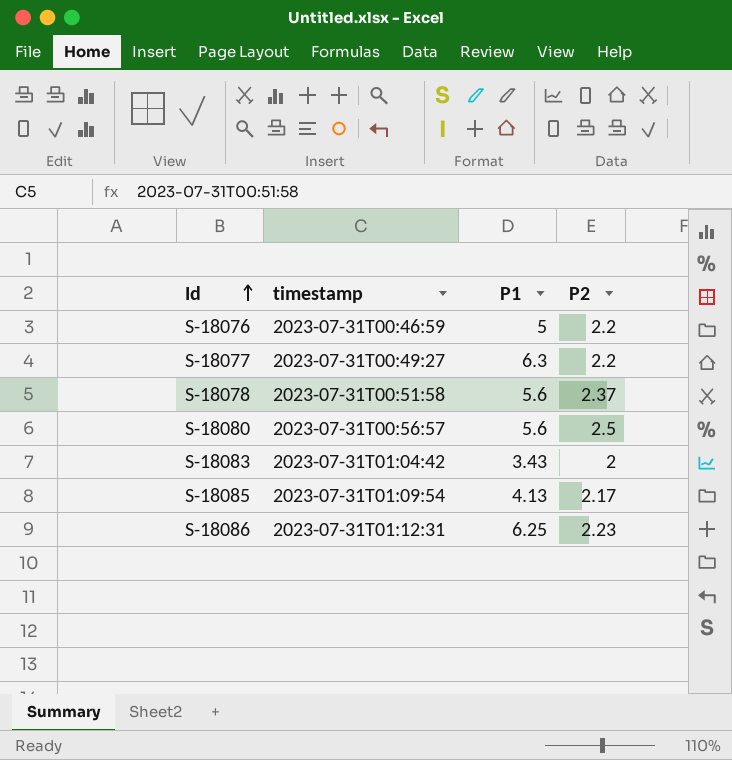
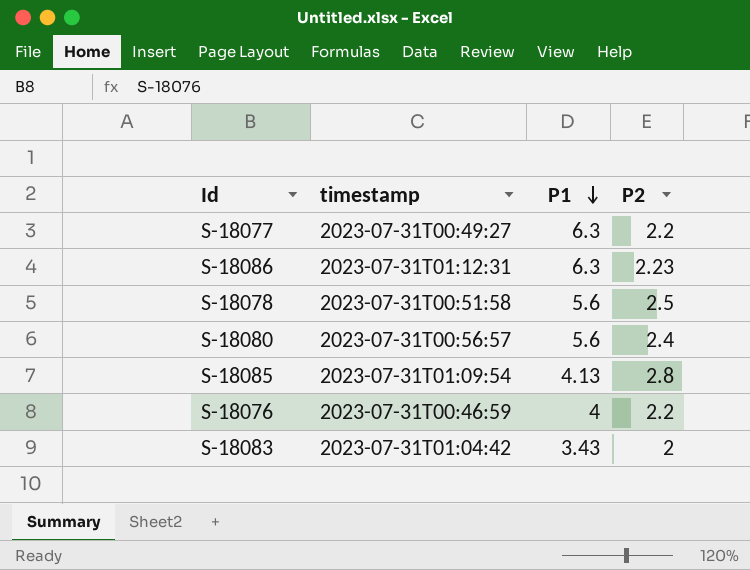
row order: Id ascending -> P1 descending
S-18086 | P1: 6.25 -> 6.3
S-18078 | P2: 2.37 -> 2.5
S-18080 | P2: 2.5 -> 2.4
S-18085 | P2: 2.17 -> 2.8
S-18076 | P1: 5 -> 4

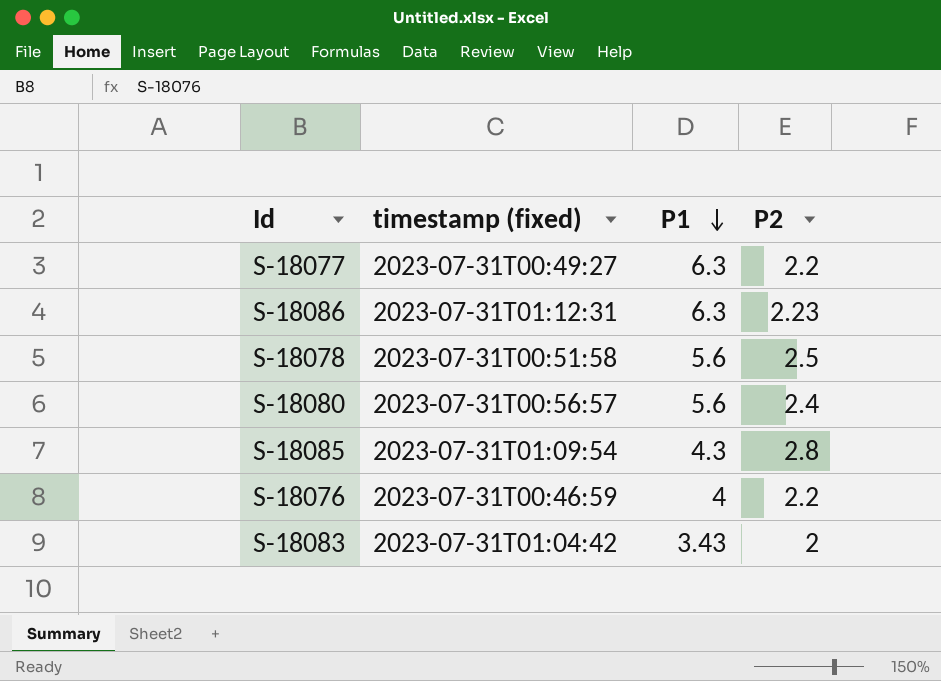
column name: timestamp -> timestamp (fixed)
S-18085 | P1: 4.13 -> 4.3

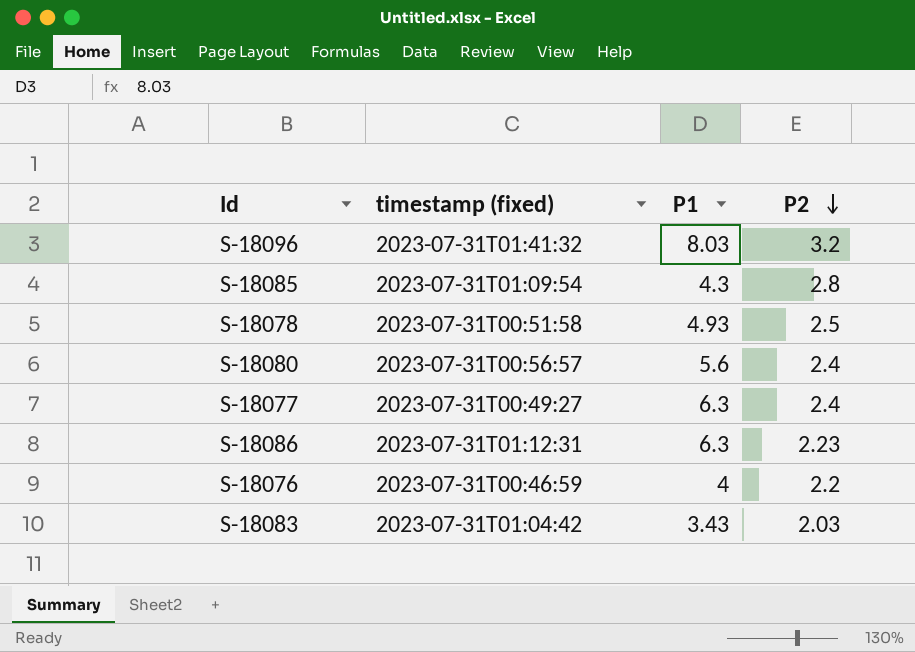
row order: P1 descending -> P2 descending
row S-18096: none -> 2023-07-31T01:41:32 | 8.03 | 3.2
S-18078 | P1: 5.6 -> 4.93
S-18077 | P2: 2.2 -> 2.4
S-18083 | P2: 2 -> 2.03

